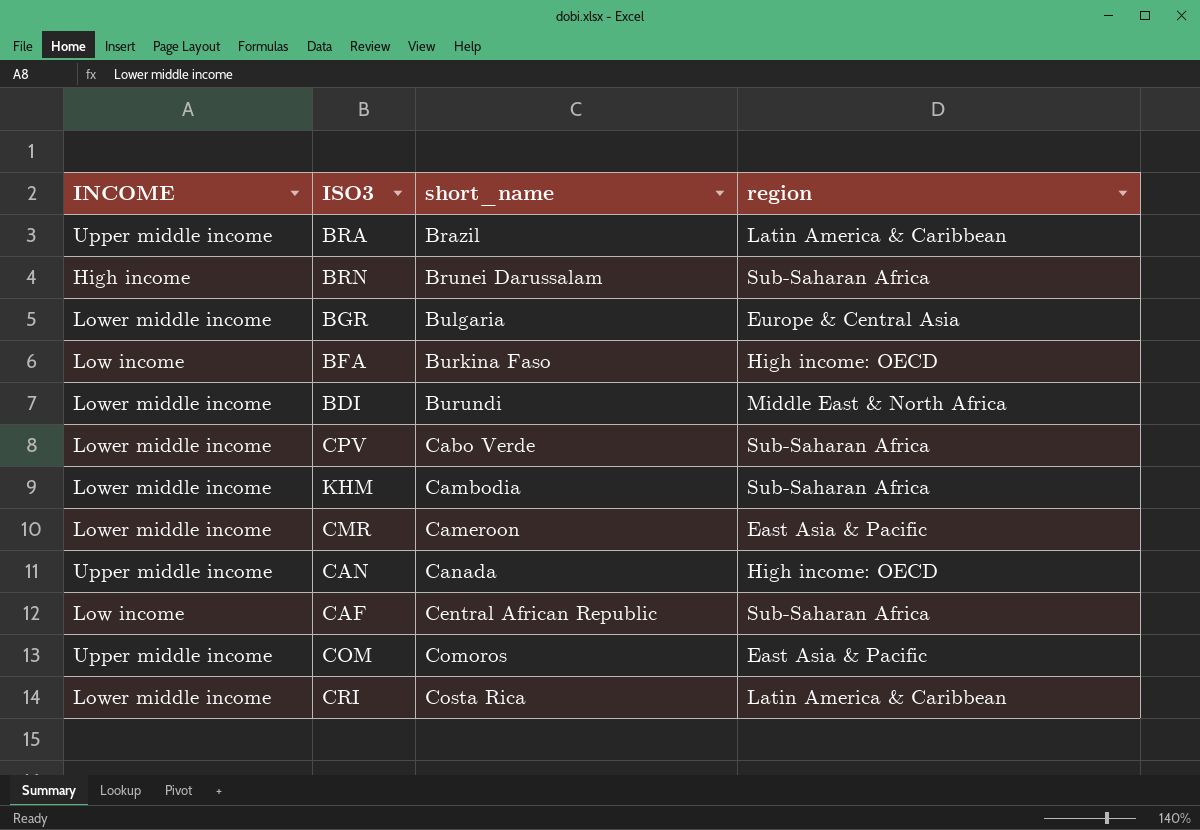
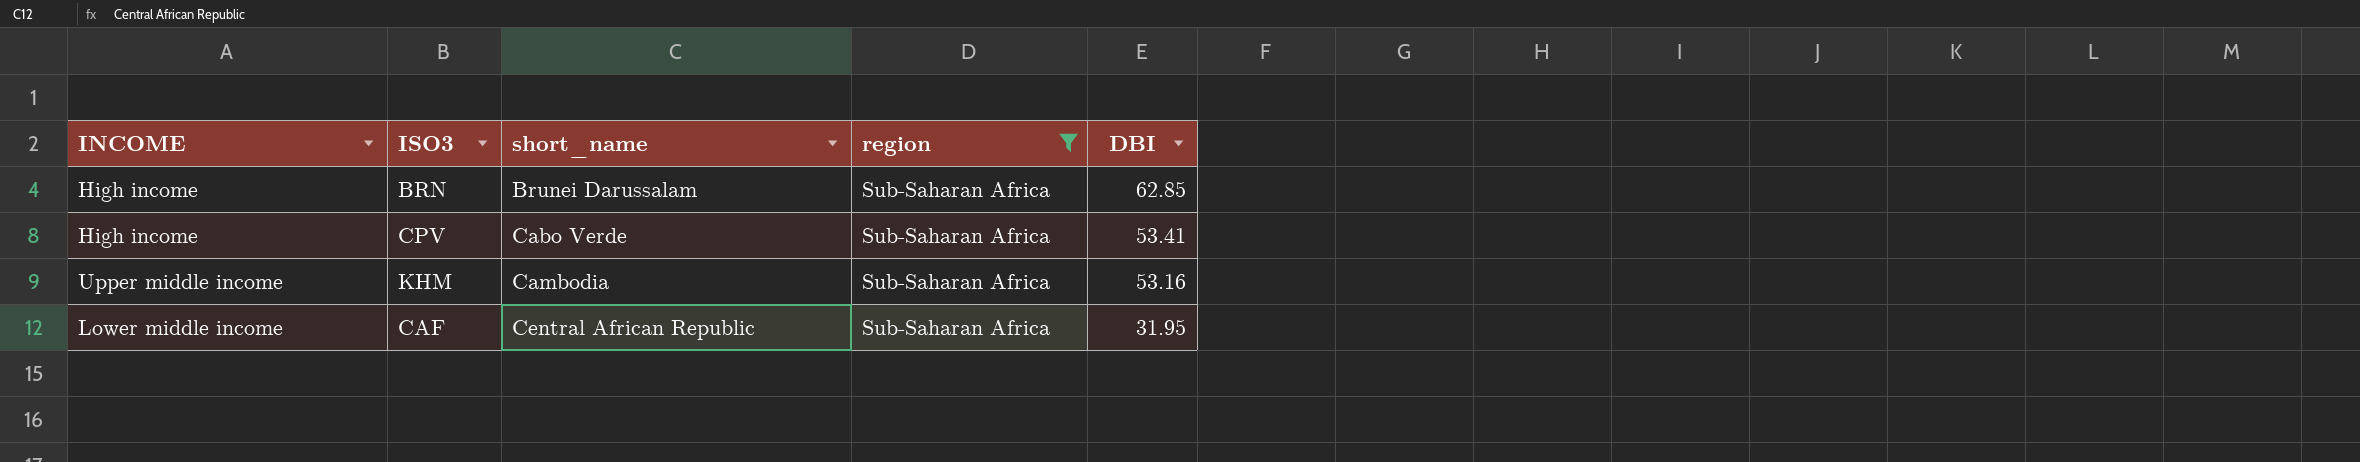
filter: none -> region = Sub-Saharan Africa
column DBI | position: none -> 5
CPV | INCOME: Lower middle income -> High income
KHM | INCOME: Lower middle income -> Upper middle income
CAF | INCOME: Low income -> Lower middle income

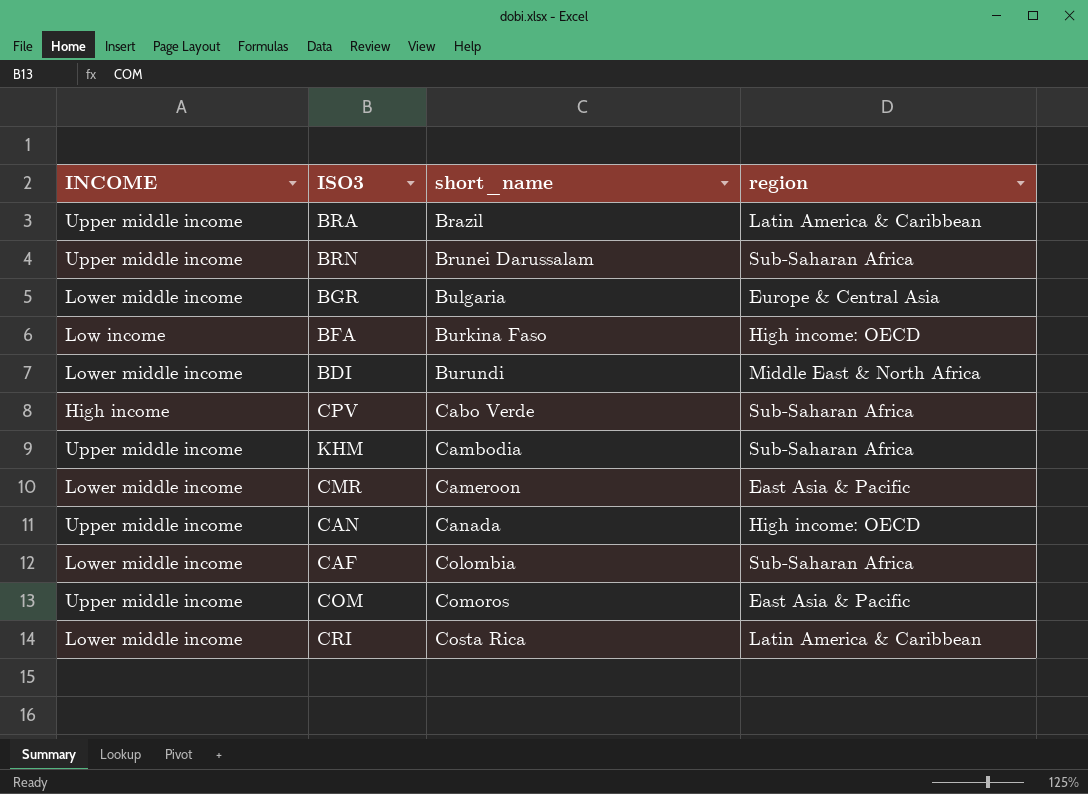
filter: region = Sub-Saharan Africa -> none
column DBI | position: 5 -> none
BRN | INCOME: High income -> Upper middle income
CAF | short_name: Central African Republic -> Colombia

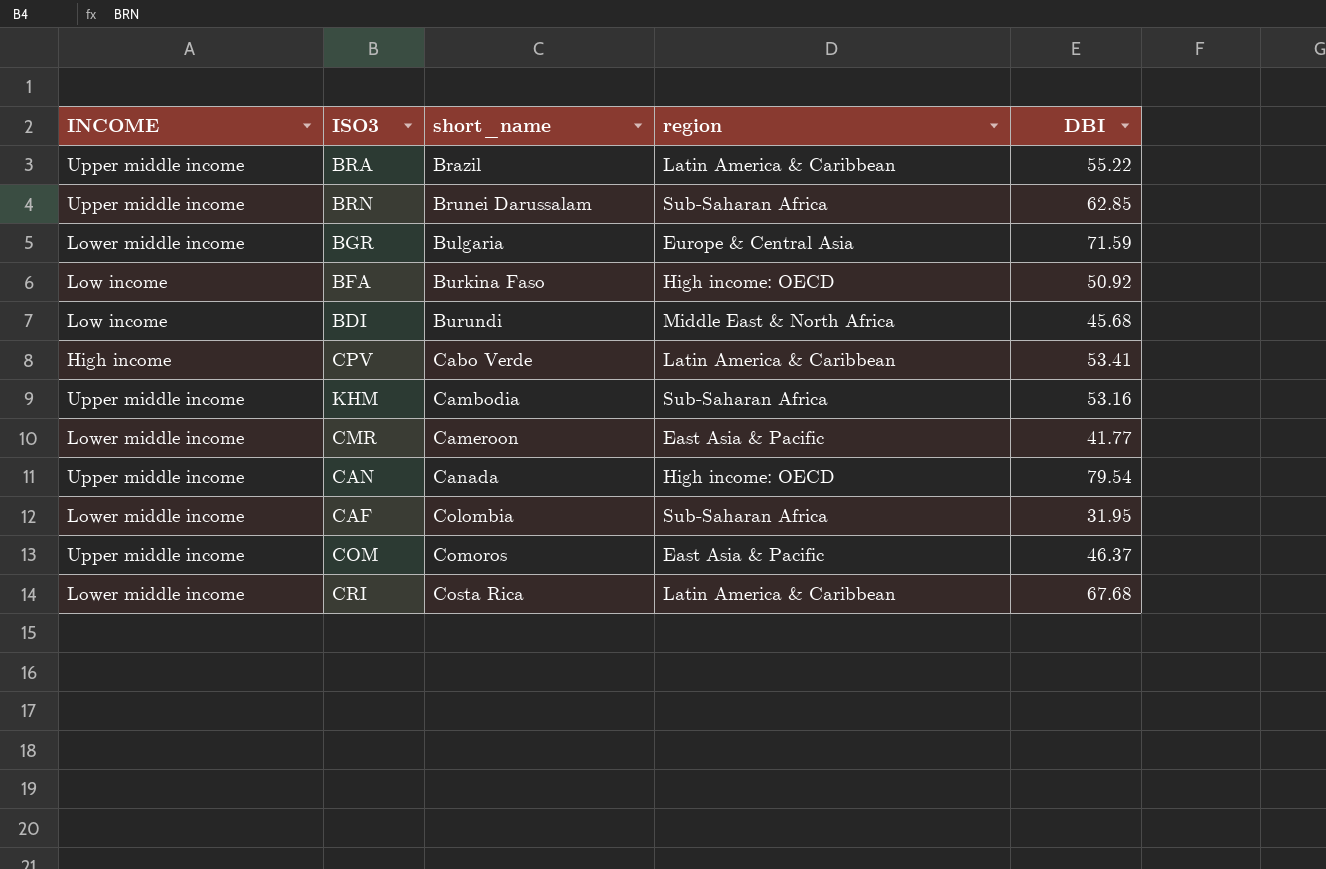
column DBI | position: none -> 5
BDI | INCOME: Lower middle income -> Low income
CPV | region: Sub-Saharan Africa -> Latin America & Caribbean

